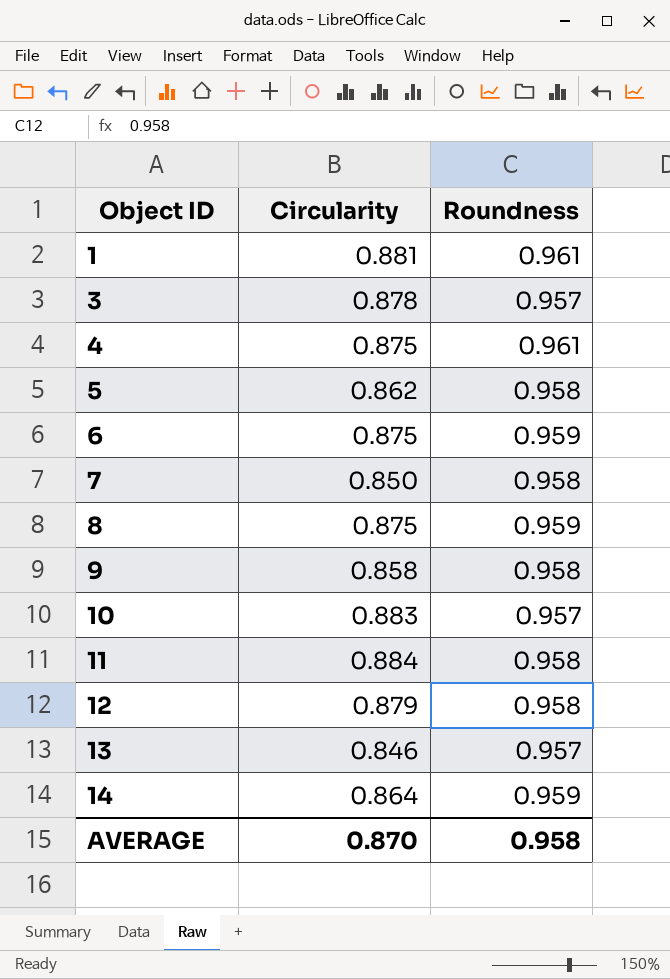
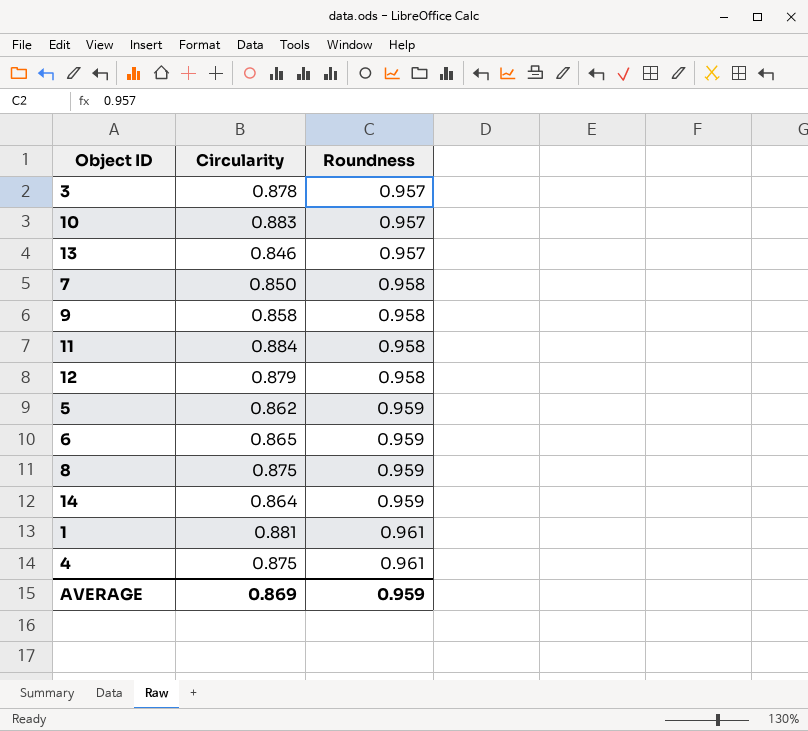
row order: Object ID ascending -> Roundness ascending
5 | Roundness: 0.958 -> 0.959
6 | Circularity: 0.875 -> 0.865
AVERAGE | Circularity: 0.870 -> 0.869
AVERAGE | Roundness: 0.958 -> 0.959

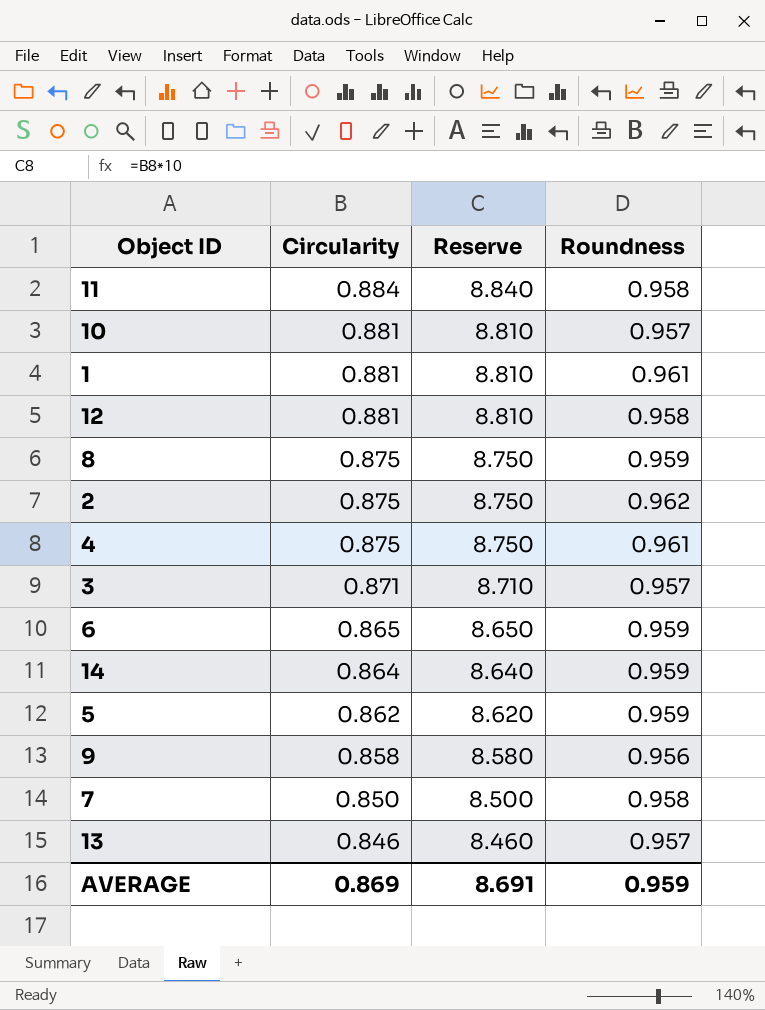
row order: Roundness ascending -> Circularity descending
column Reserve | formula: none -> [Circularity] * 10
10 | Circularity: 0.883 -> 0.881
12 | Circularity: 0.879 -> 0.881
row 2: none -> 0.875 | 8.750 | 0.962
3 | Circularity: 0.878 -> 0.871
9 | Roundness: 0.958 -> 0.956

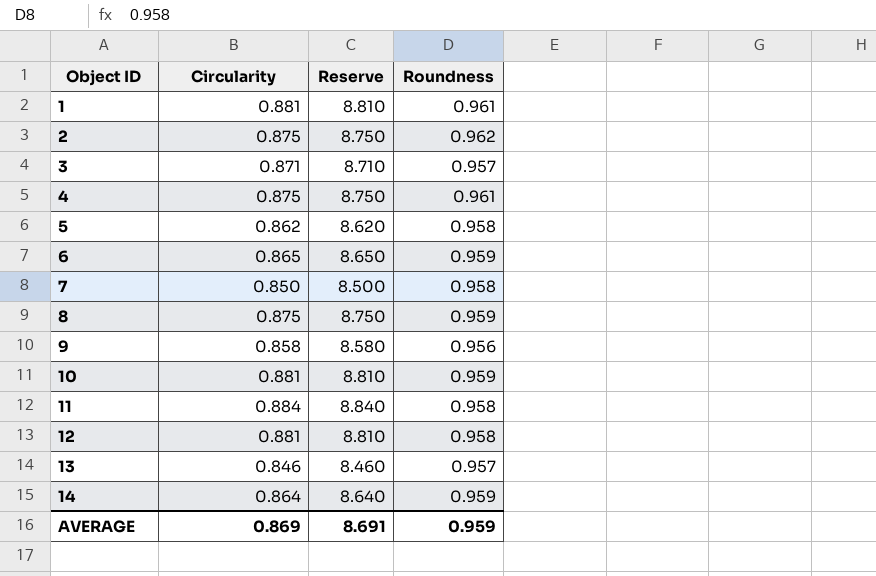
row order: Circularity descending -> Object ID ascending
5 | Roundness: 0.959 -> 0.958
10 | Roundness: 0.957 -> 0.959

